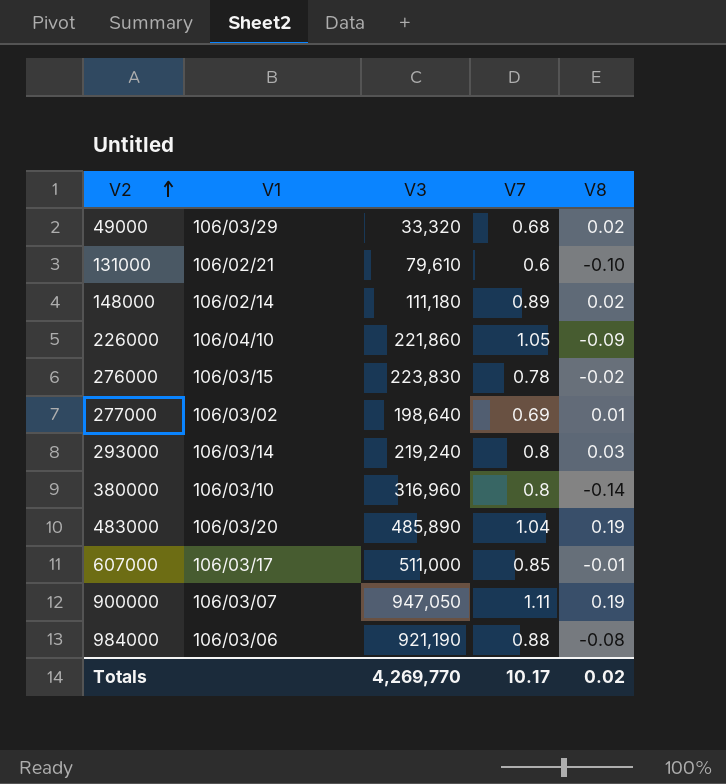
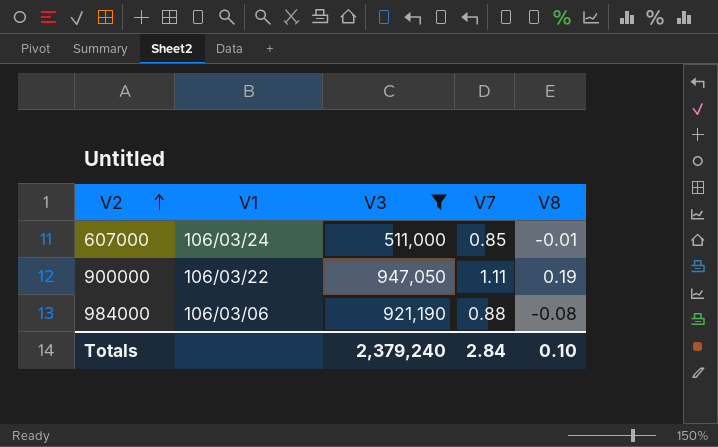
filter: none -> V3 >= 511,000
607000 | V1: 106/03/17 -> 106/03/24
900000 | V1: 106/03/07 -> 106/03/22
Totals | V3: 4,269,770 -> 2,379,240
Totals | V7: 10.17 -> 2.84
Totals | V8: 0.02 -> 0.10

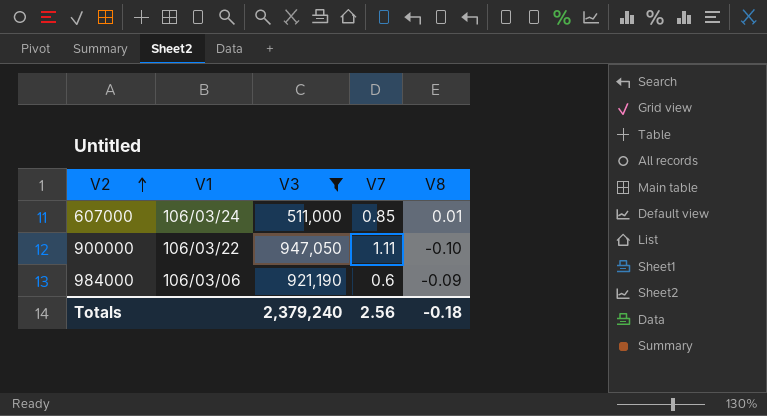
607000 | V8: -0.01 -> 0.01
900000 | V8: 0.19 -> -0.10
984000 | V7: 0.88 -> 0.6
984000 | V8: -0.08 -> -0.09
Totals | V7: 2.84 -> 2.56
Totals | V8: 0.10 -> -0.18

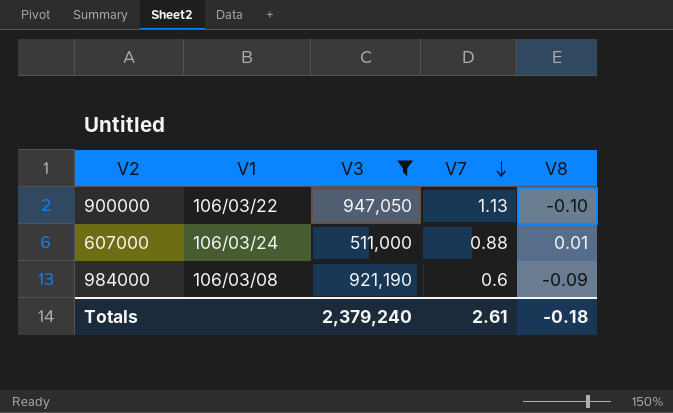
row order: V2 ascending -> V7 descending
900000 | V7: 1.11 -> 1.13
607000 | V7: 0.85 -> 0.88
984000 | V1: 106/03/06 -> 106/03/08
Totals | V7: 2.56 -> 2.61

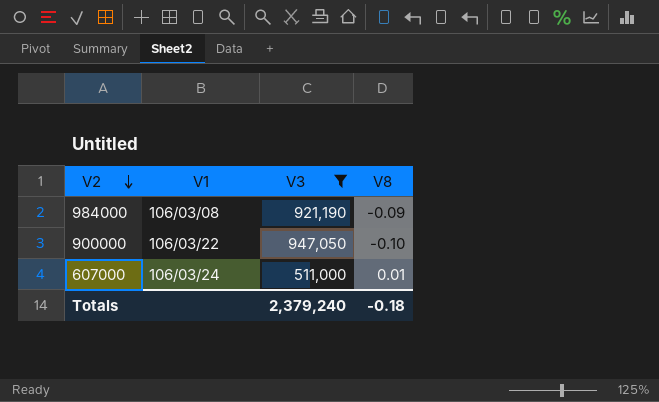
row order: V7 descending -> V2 descending
column V7 | position: 4 -> none

